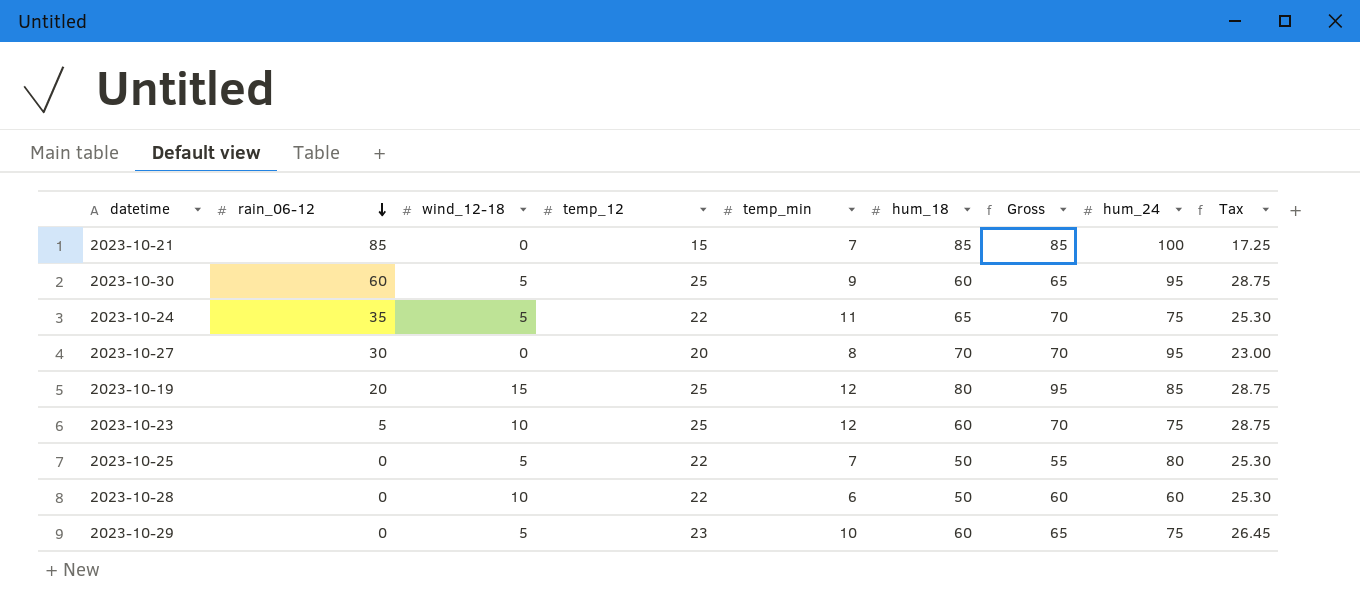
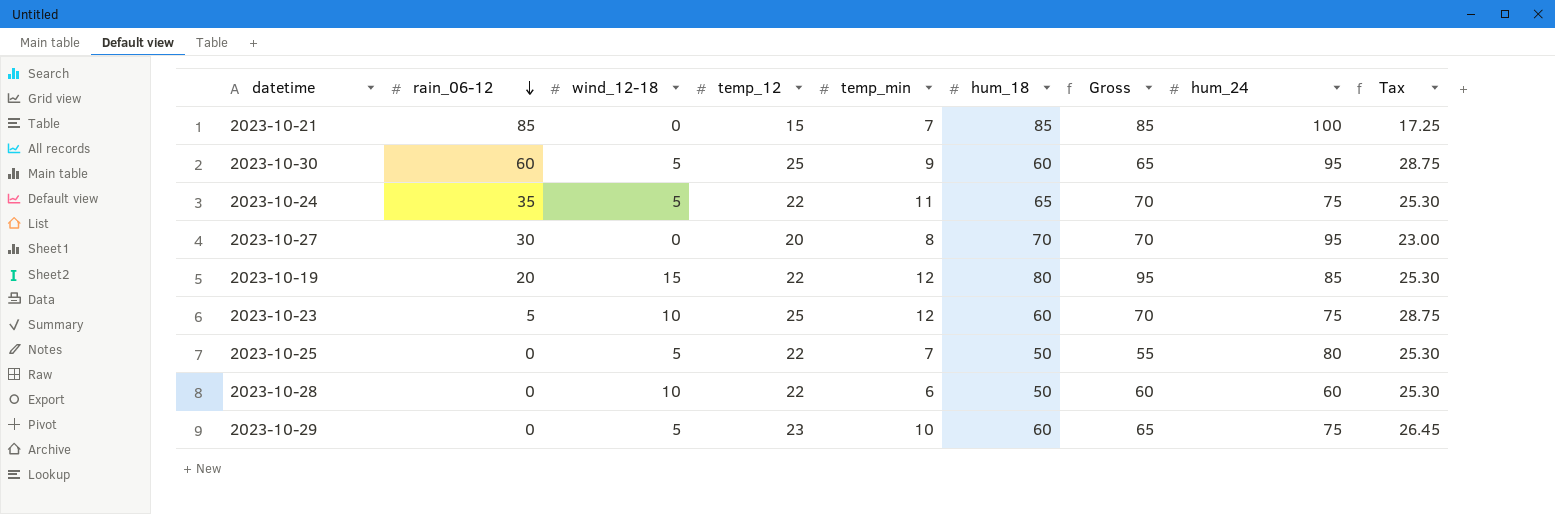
2023-10-19 | temp_12: 25 -> 22
2023-10-19 | Tax: 28.75 -> 25.30

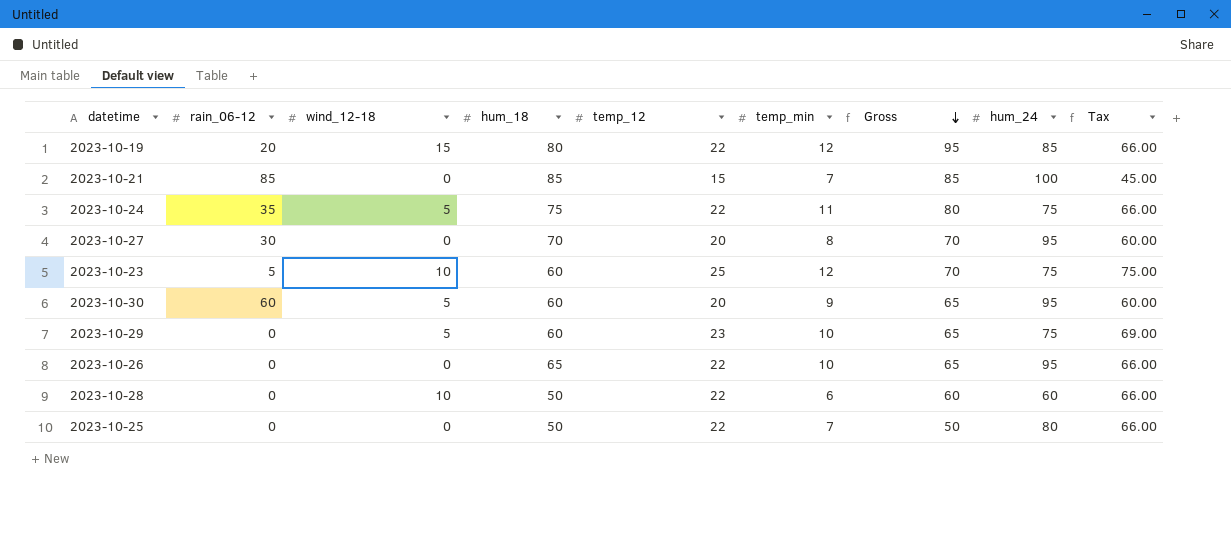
row order: rain_06-12 descending -> Gross descending
column hum_18 | position: 6 -> 4
column Tax | formula: [temp_12] * 1.15 -> [temp_12] * 3
2023-10-24 | hum_18: 65 -> 75
2023-10-24 | Gross: 70 -> 80
2023-10-30 | temp_12: 25 -> 20
row 2023-10-26: none -> 0 | 0 | 65 | 22 | 10 | 65 | 95 | 66.00
2023-10-25 | wind_12-18: 5 -> 0
2023-10-25 | Gross: 55 -> 50

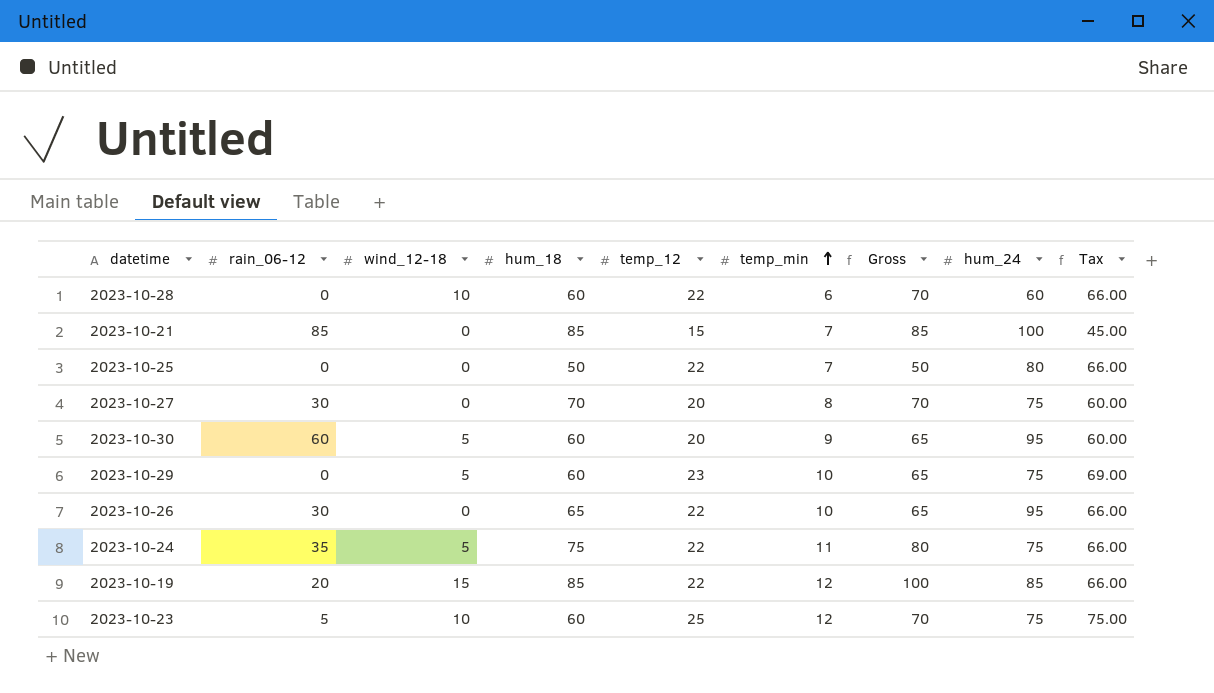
row order: Gross descending -> temp_min ascending
2023-10-28 | hum_18: 50 -> 60
2023-10-28 | Gross: 60 -> 70
2023-10-27 | hum_24: 95 -> 75
2023-10-26 | rain_06-12: 0 -> 30
2023-10-19 | hum_18: 80 -> 85
2023-10-19 | Gross: 95 -> 100

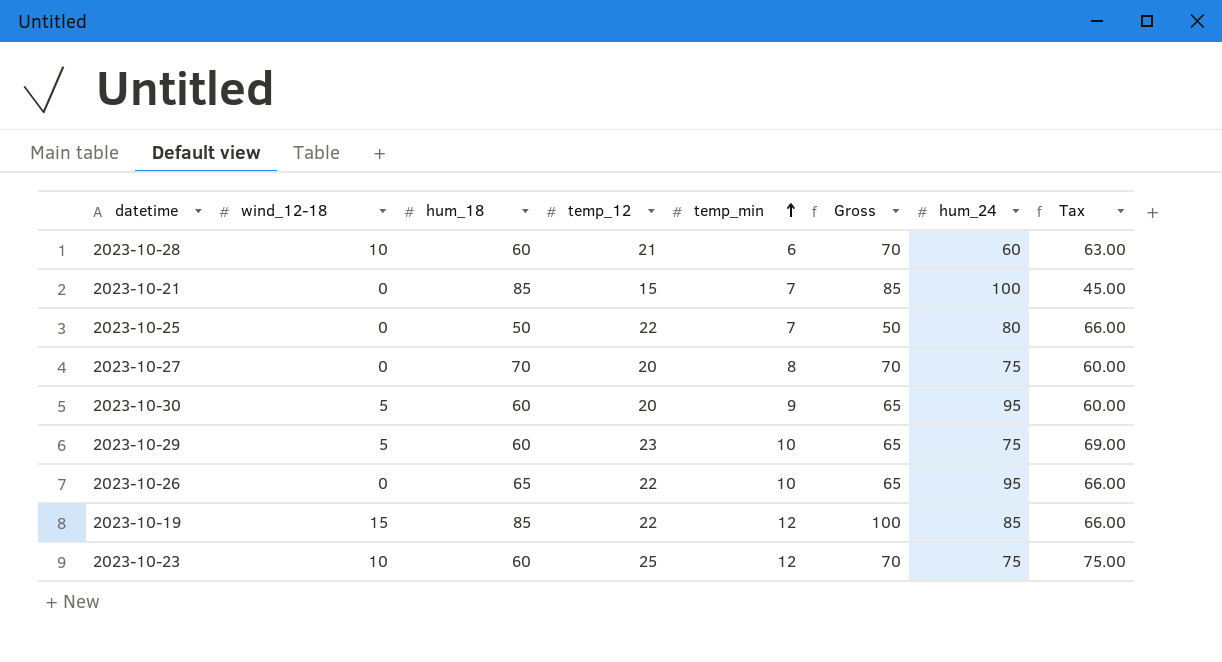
column rain_06-12 | position: 2 -> none
row 2023-10-24: 35 | 5 | 75 | 22 | 11 | 80 | 75 | 66.00 -> none
2023-10-28 | temp_12: 22 -> 21
2023-10-28 | Tax: 66.00 -> 63.00

